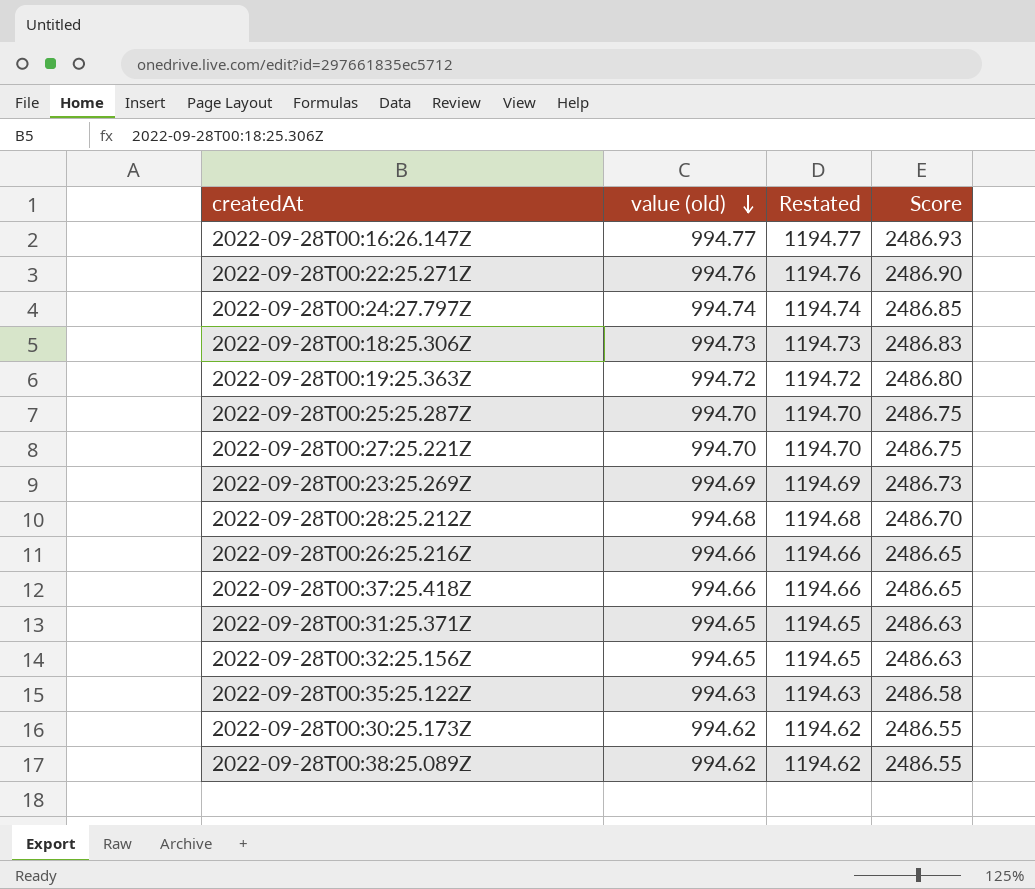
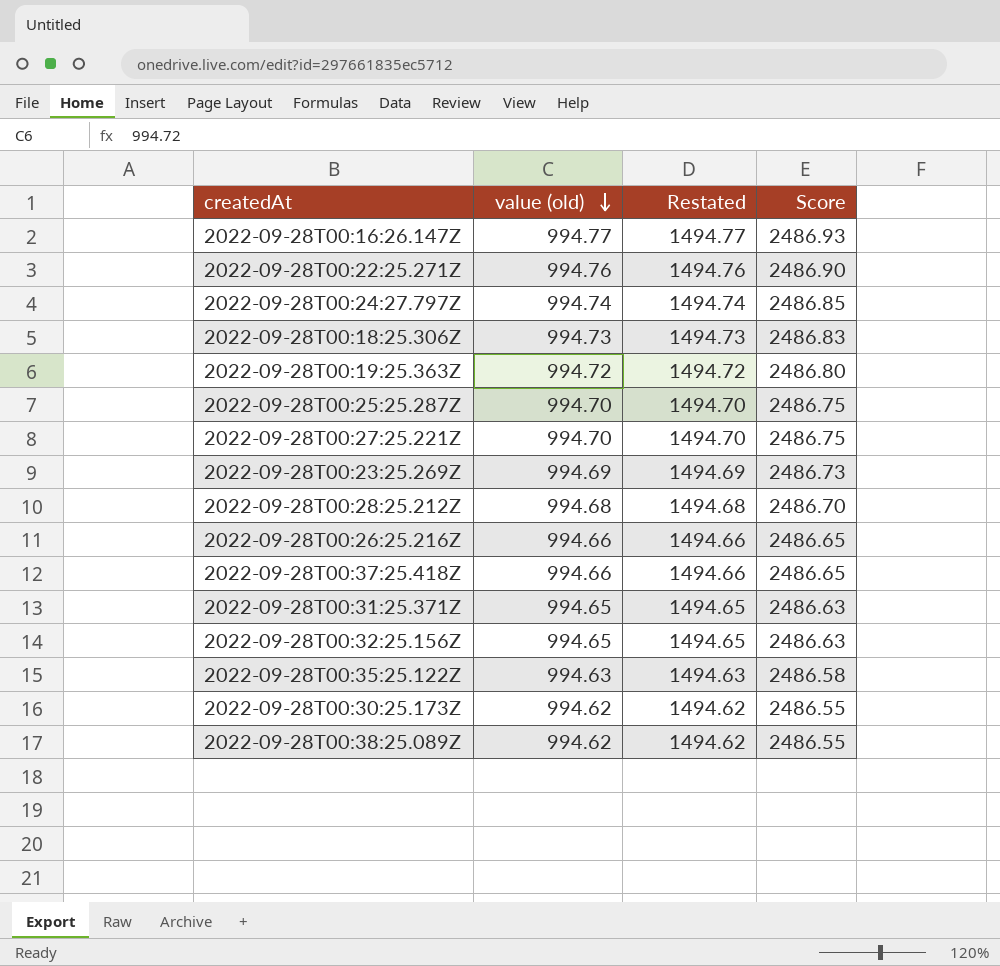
column Restated | formula: [value (old)] + 200 -> [value (old)] + 500

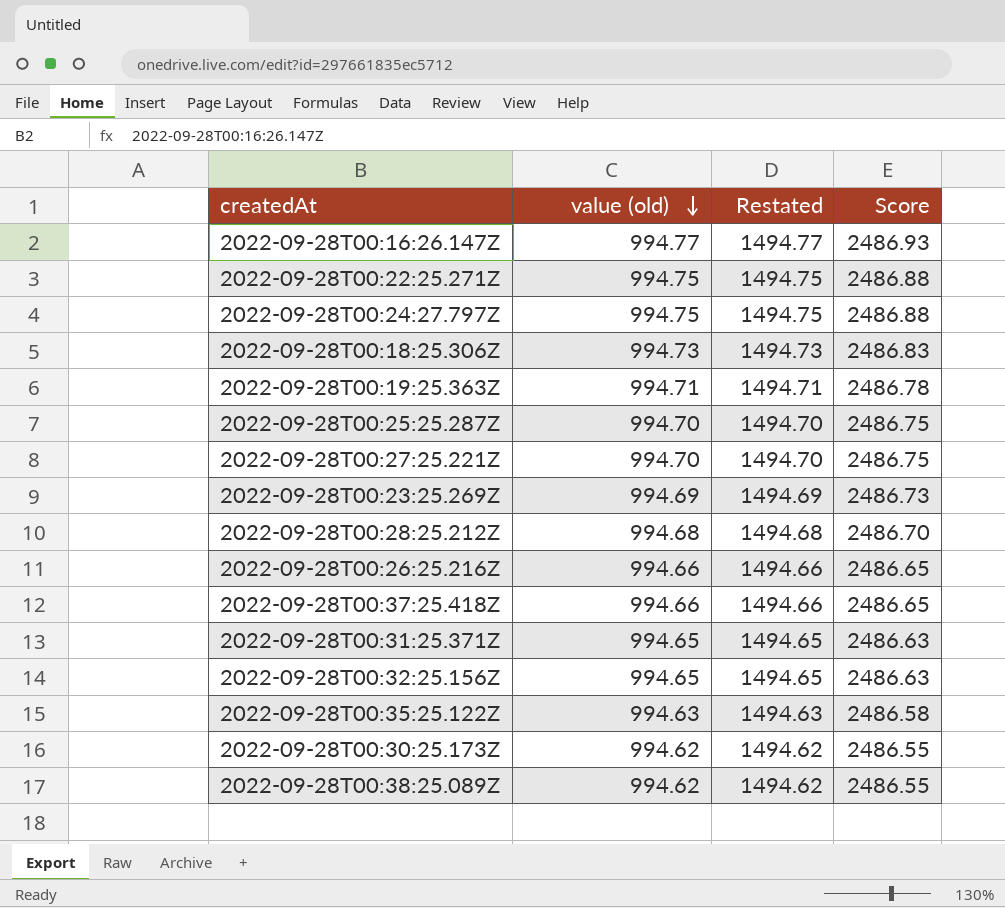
2022-09-28T00:22:25.271Z | value (old): 994.76 -> 994.75
2022-09-28T00:22:25.271Z | Restated: 1494.76 -> 1494.75
2022-09-28T00:22:25.271Z | Score: 2486.90 -> 2486.88
2022-09-28T00:24:27.797Z | value (old): 994.74 -> 994.75
2022-09-28T00:24:27.797Z | Restated: 1494.74 -> 1494.75
2022-09-28T00:24:27.797Z | Score: 2486.85 -> 2486.88
2022-09-28T00:19:25.363Z | value (old): 994.72 -> 994.71
2022-09-28T00:19:25.363Z | Restated: 1494.72 -> 1494.71
2022-09-28T00:19:25.363Z | Score: 2486.80 -> 2486.78

